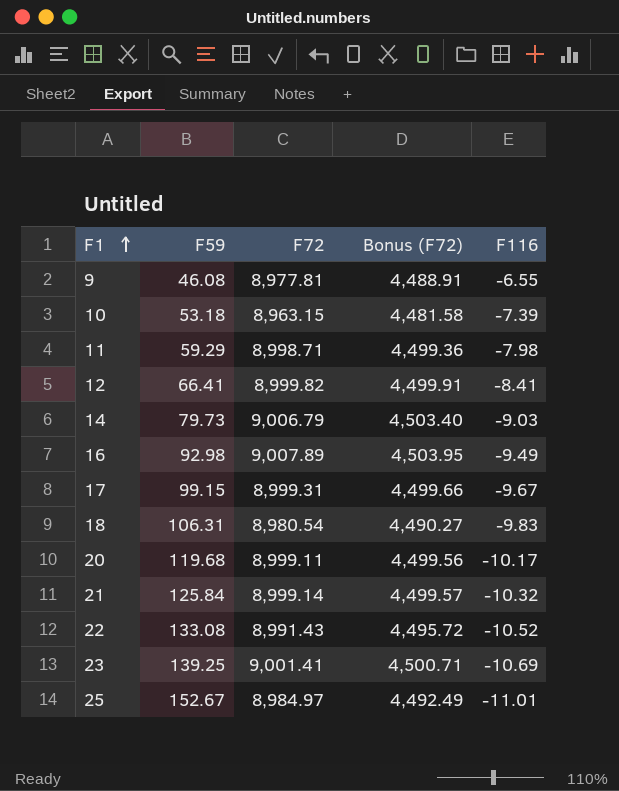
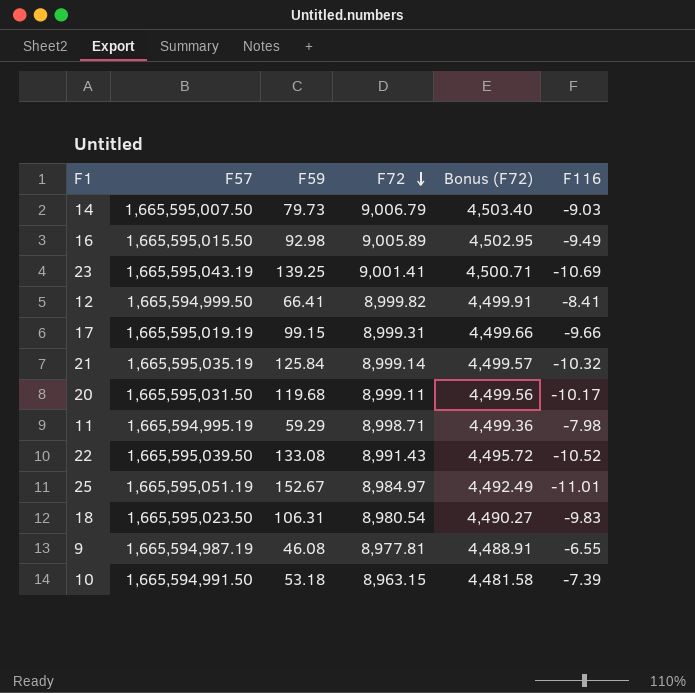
row order: F1 ascending -> F72 descending
column F57 | position: none -> 2
16 | F72: 9,007.89 -> 9,005.89
16 | Bonus (F72): 4,503.95 -> 4,502.95
17 | F116: -9.67 -> -9.66

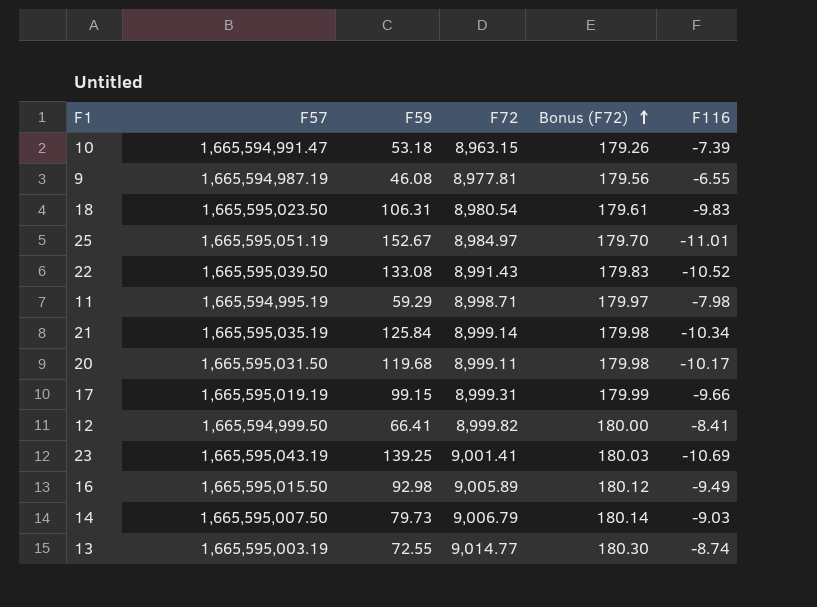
row order: F72 descending -> Bonus (F72) ascending
column Bonus (F72) | formula: [F72] * 0.5 -> [F72] * 0.02
10 | F57: 1,665,594,991.50 -> 1,665,594,991.47
21 | F116: -10.32 -> -10.34
row 13: none -> 1,665,595,003.19 | 72.55 | 9,014.77 | 180.30 | -8.74

